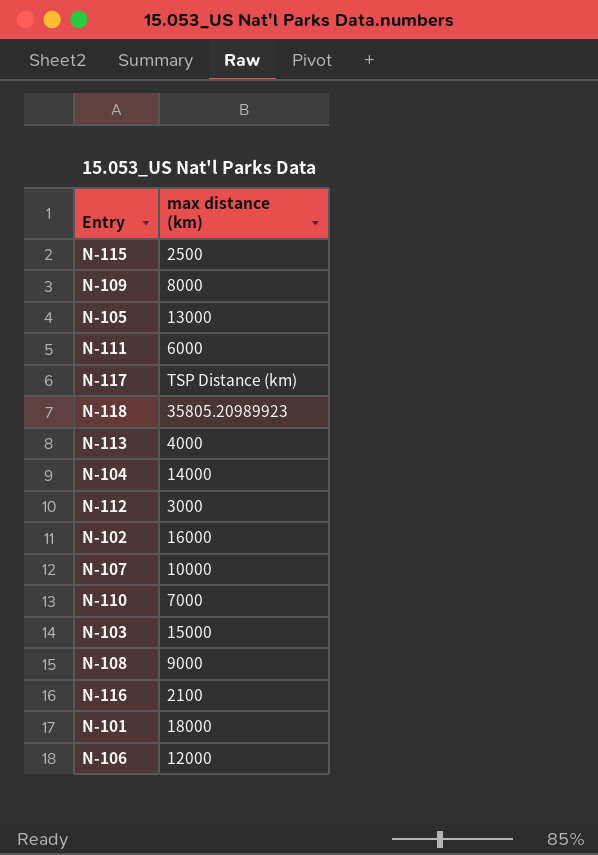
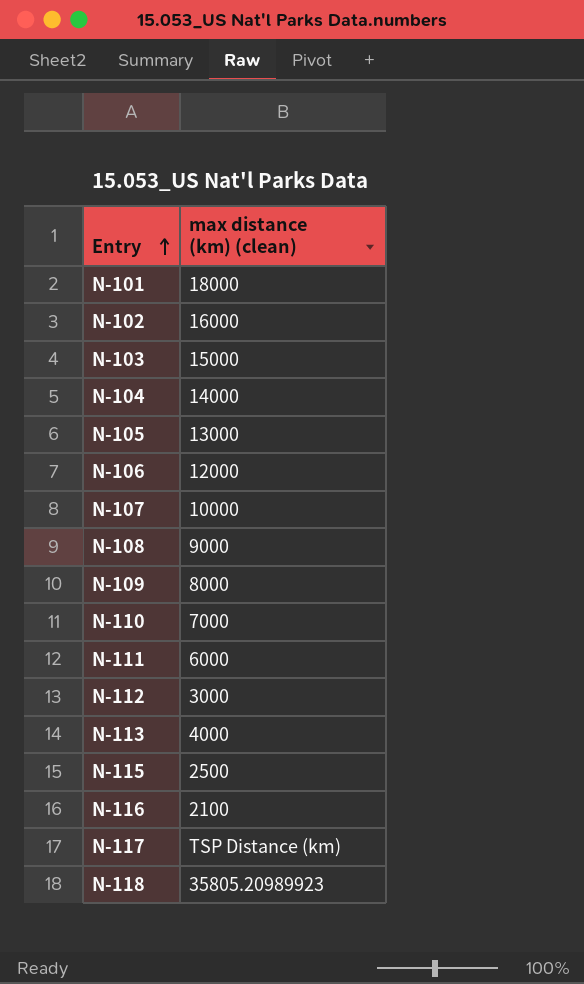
row order: none -> Entry ascending
column name: max distance (km) -> max distance (km) (clean)

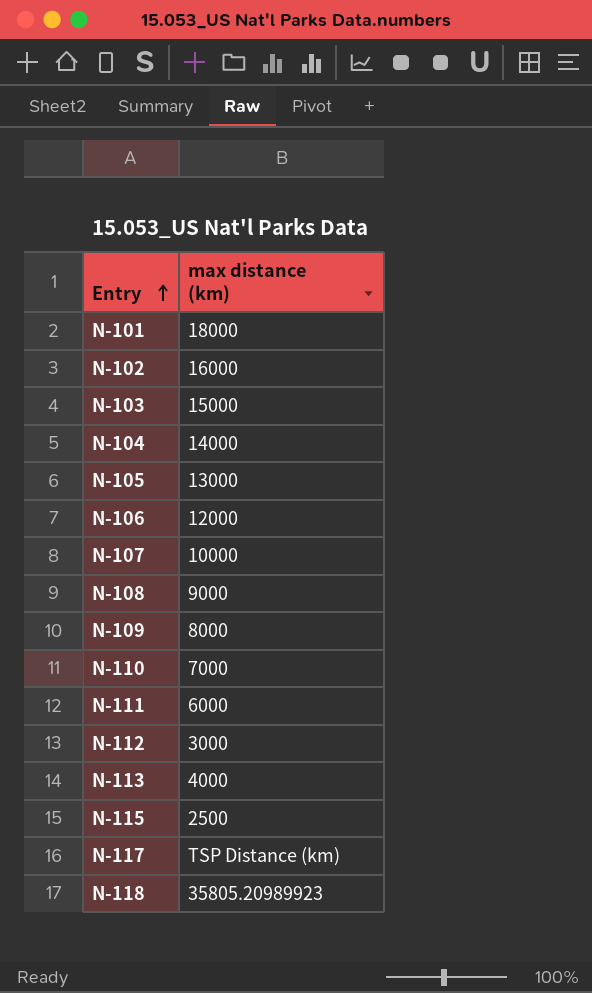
column name: max distance (km) (clean) -> max distance (km)
row N-116: 2100 -> none

